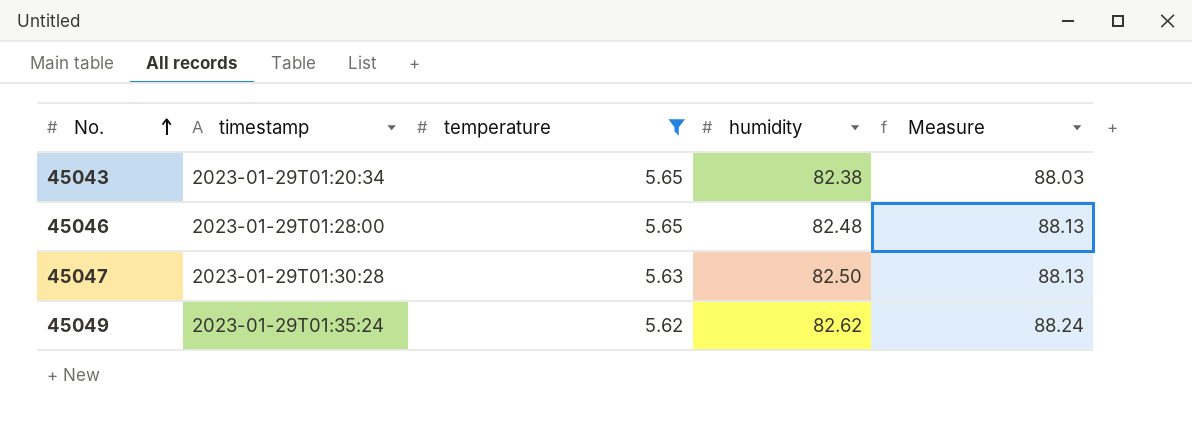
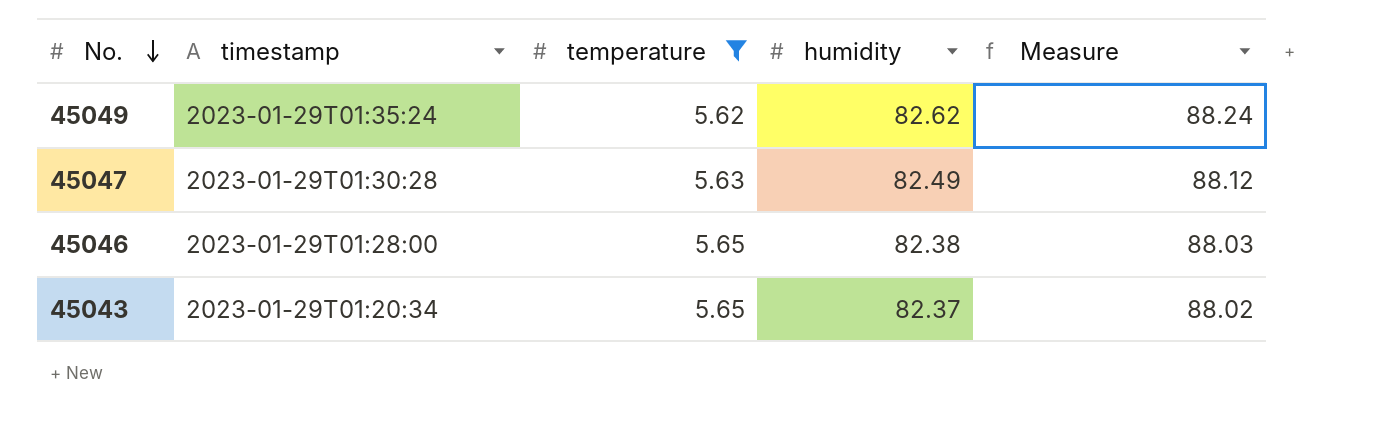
row order: No. ascending -> No. descending
45047 | humidity: 82.50 -> 82.49
45047 | Measure: 88.13 -> 88.12
45046 | humidity: 82.48 -> 82.38
45046 | Measure: 88.13 -> 88.03
45043 | humidity: 82.38 -> 82.37
45043 | Measure: 88.03 -> 88.02

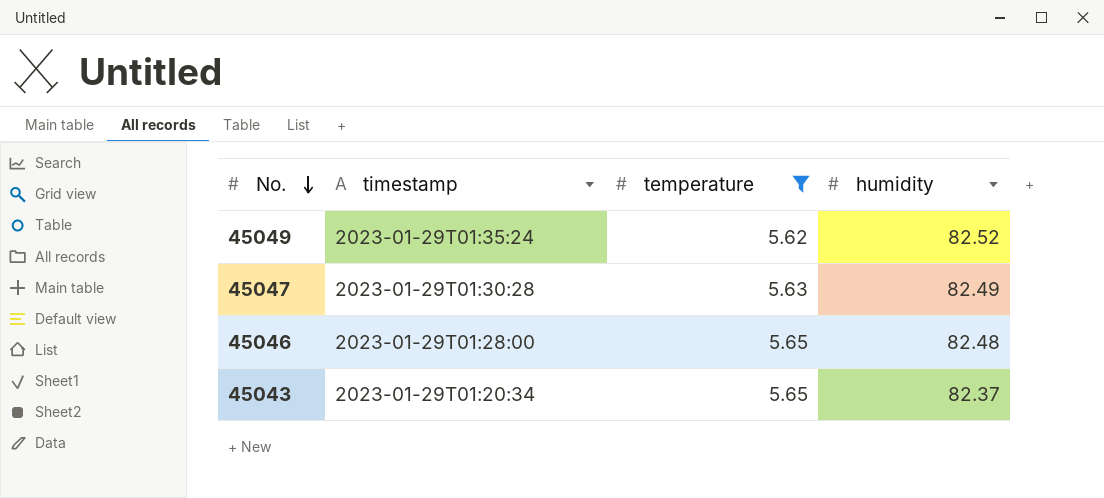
column Measure | formula: [temperature] + [humidity] -> none
45049 | humidity: 82.62 -> 82.52
45046 | humidity: 82.38 -> 82.48

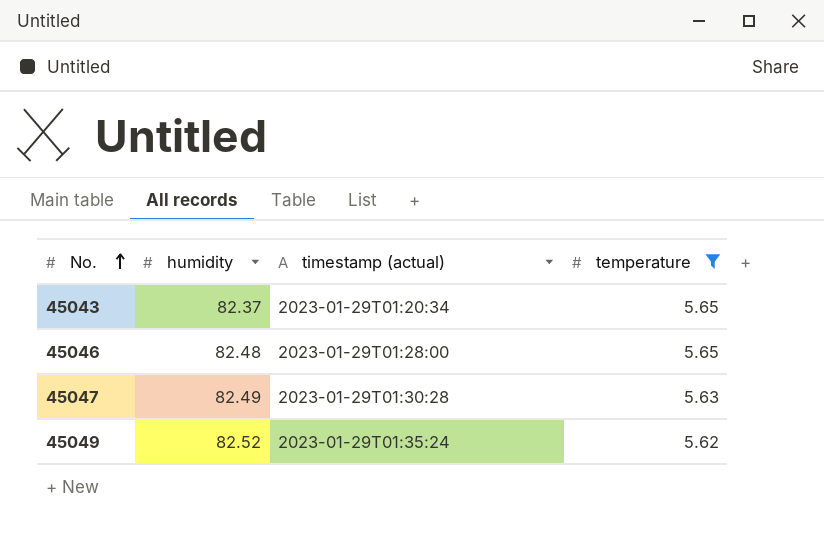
row order: No. descending -> No. ascending
column humidity | position: 4 -> 2
column name: timestamp -> timestamp (actual)

